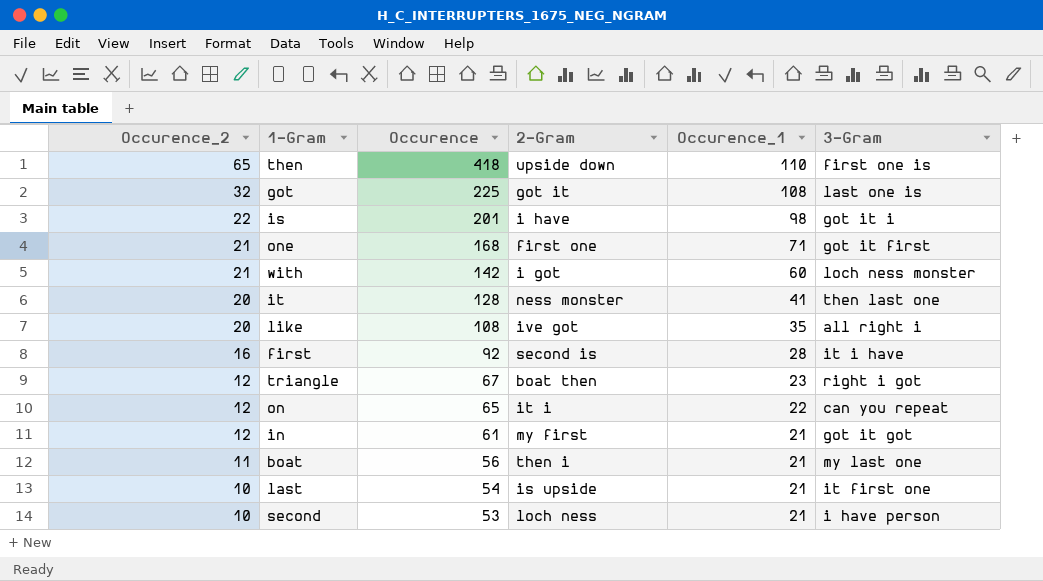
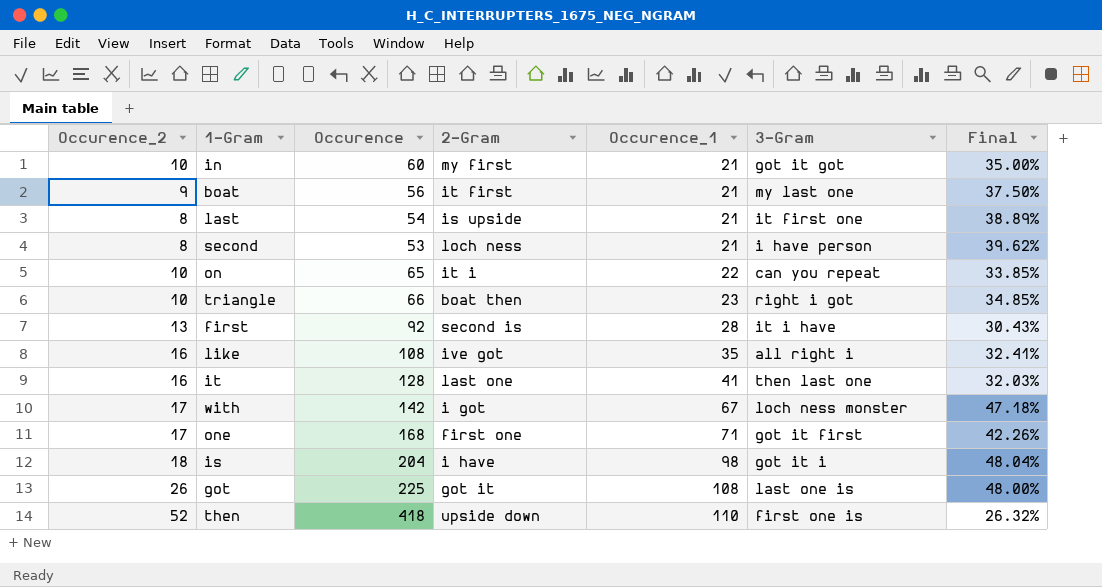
row order: Occurence_2 descending -> Occurence_1 ascending
column Final | formula: none -> [Occurence_1] / [Occurence]
in | Occurence_2: 12 -> 10
in | Occurence: 61 -> 60
boat | Occurence_2: 11 -> 9
boat | 2-Gram: then i -> it first
last | Occurence_2: 10 -> 8
second | Occurence_2: 10 -> 8
on | Occurence_2: 12 -> 10
triangle | Occurence_2: 12 -> 10
triangle | Occurence: 67 -> 66
first | Occurence_2: 16 -> 13
like | Occurence_2: 20 -> 16
it | Occurence_2: 20 -> 16
it | 2-Gram: ness monster -> last one
with | Occurence_2: 21 -> 17
with | Occurence_1: 60 -> 67
one | Occurence_2: 21 -> 17
is | Occurence_2: 22 -> 18
is | Occurence: 201 -> 204
got | Occurence_2: 32 -> 26
then | Occurence_2: 65 -> 52

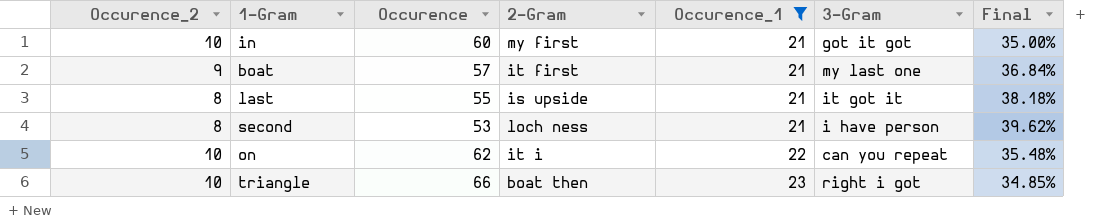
filter: none -> Occurence_1 <= 23
boat | Occurence: 56 -> 57
boat | Final: 37.50% -> 36.84%
last | Occurence: 54 -> 55
last | 3-Gram: it first one -> it got it
last | Final: 38.89% -> 38.18%
on | Occurence: 65 -> 62
on | Final: 33.85% -> 35.48%

